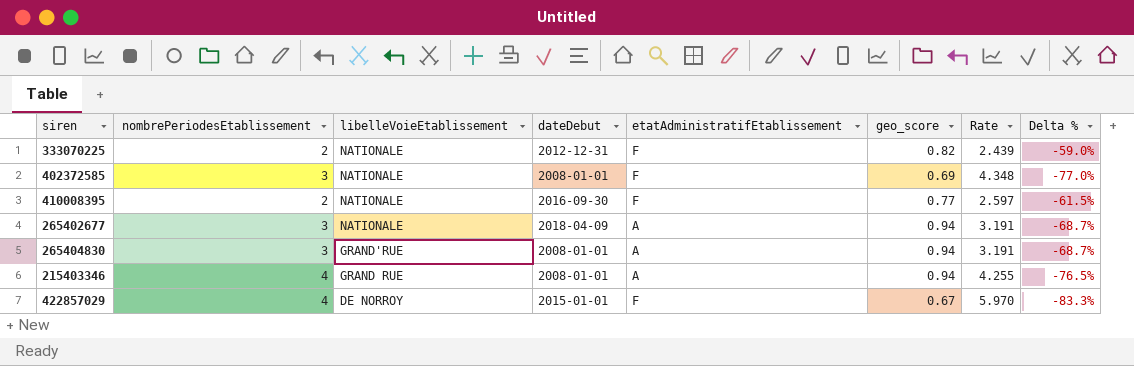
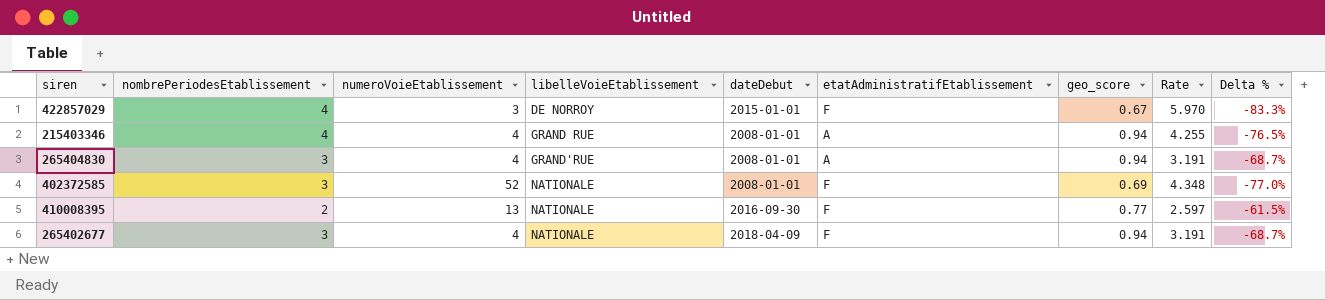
row order: libelleVoieEtablissement descending -> libelleVoieEtablissement ascending
column numeroVoieEtablissement | position: none -> 3
row 333070225: 2 | NATIONALE | 2012-12-31 | F | 0.82 | 2.439 | -59.0% -> none
265402677 | etatAdministratifEtablissement: A -> F

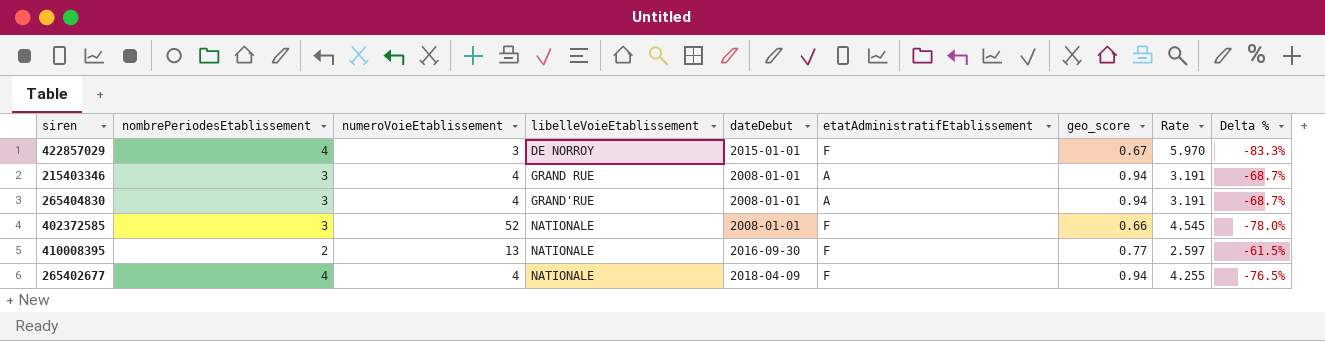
215403346 | nombrePeriodesEtablissement: 4 -> 3
215403346 | Rate: 4.255 -> 3.191
215403346 | Delta %: -76.5% -> -68.7%
402372585 | geo_score: 0.69 -> 0.66
402372585 | Rate: 4.348 -> 4.545
402372585 | Delta %: -77.0% -> -78.0%
265402677 | nombrePeriodesEtablissement: 3 -> 4
265402677 | Rate: 3.191 -> 4.255
265402677 | Delta %: -68.7% -> -76.5%

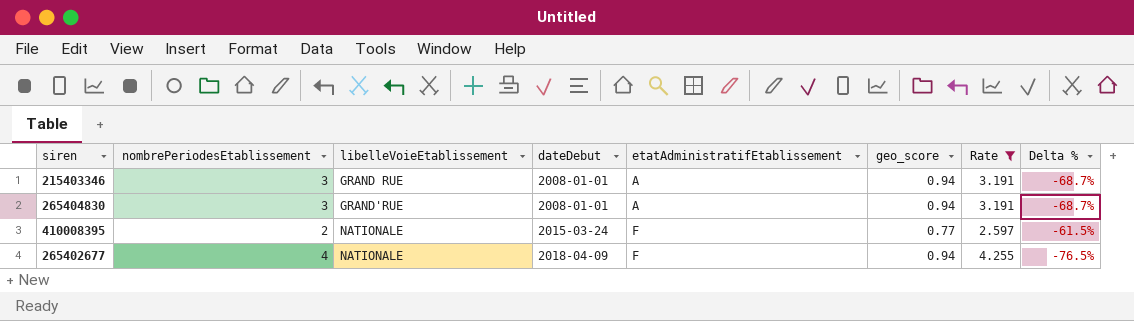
filter: none -> Rate <= 4.255
column numeroVoieEtablissement | position: 3 -> none
410008395 | dateDebut: 2016-09-30 -> 2015-03-24

